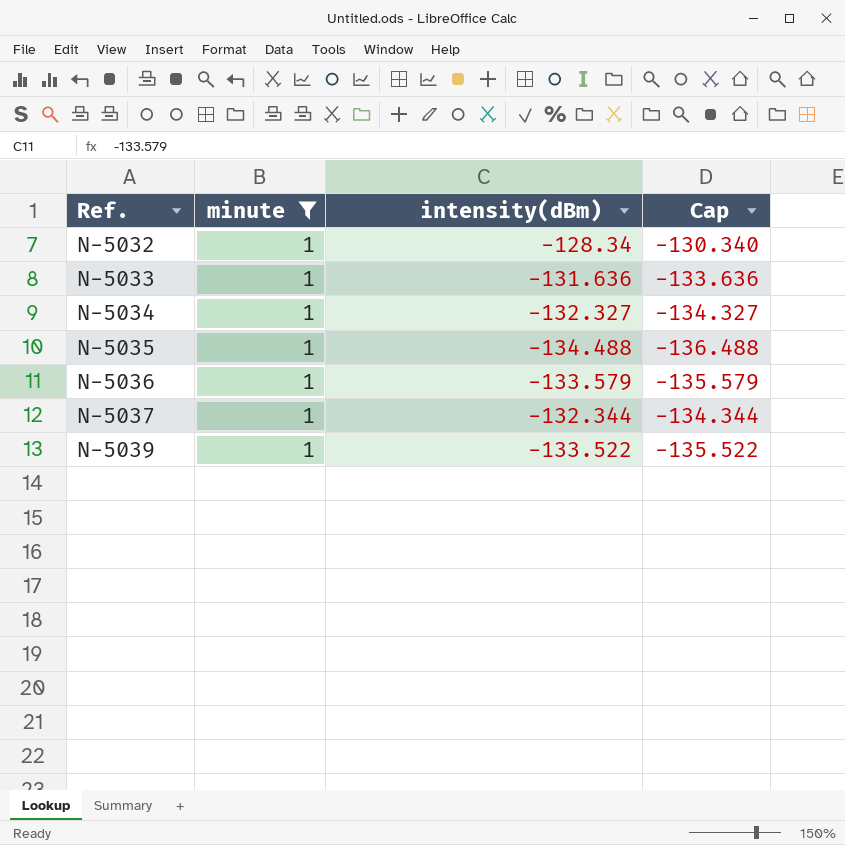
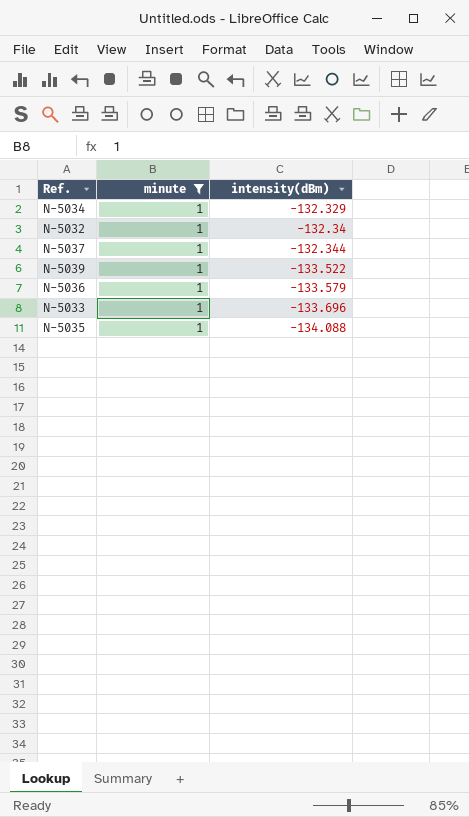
row order: Ref. ascending -> intensity(dBm) descending
column Cap | formula: [intensity(dBm)] - 2 -> none
N-5034 | intensity(dBm): -132.327 -> -132.329
N-5032 | intensity(dBm): -128.34 -> -132.34
N-5033 | intensity(dBm): -131.636 -> -133.696
N-5035 | intensity(dBm): -134.488 -> -134.088

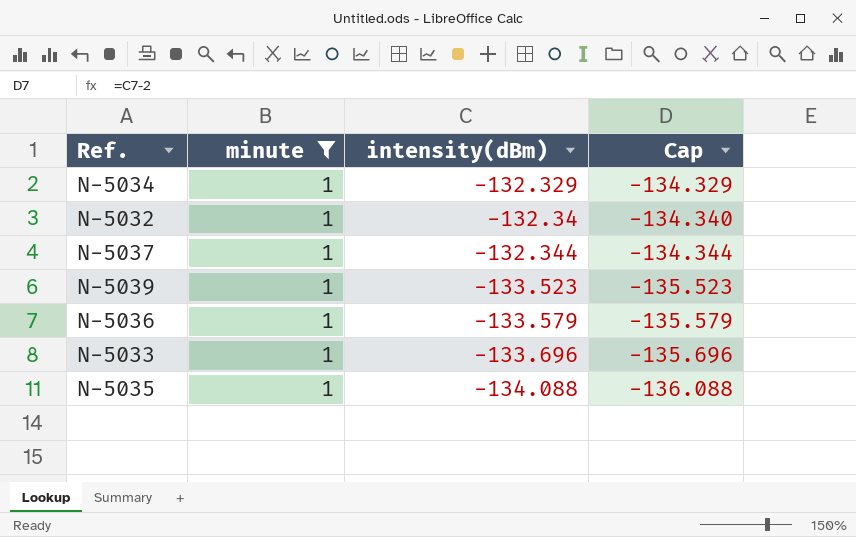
column Cap | formula: none -> [intensity(dBm)] - 2
N-5039 | intensity(dBm): -133.522 -> -133.523

